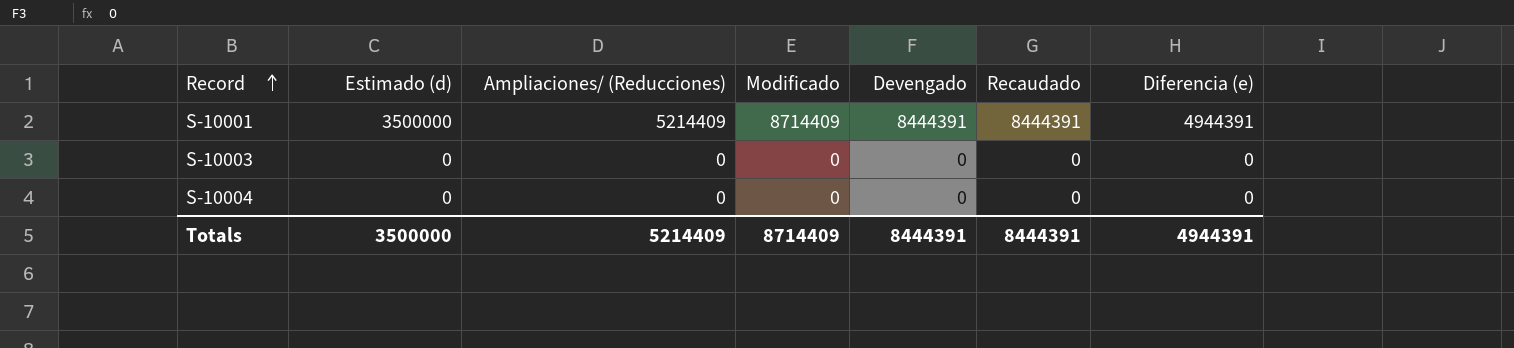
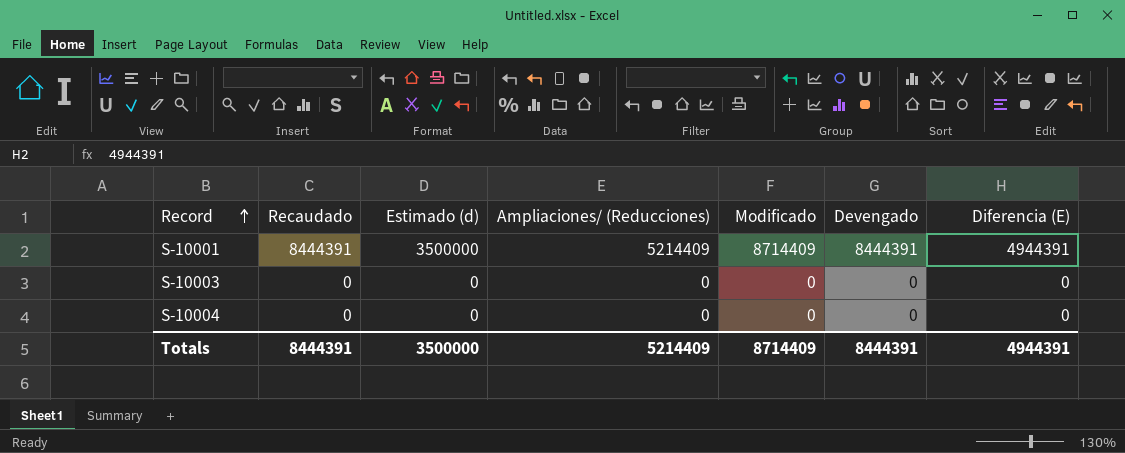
column Recaudado | position: 6 -> 2
column name: Diferencia (e) -> Diferencia (E)

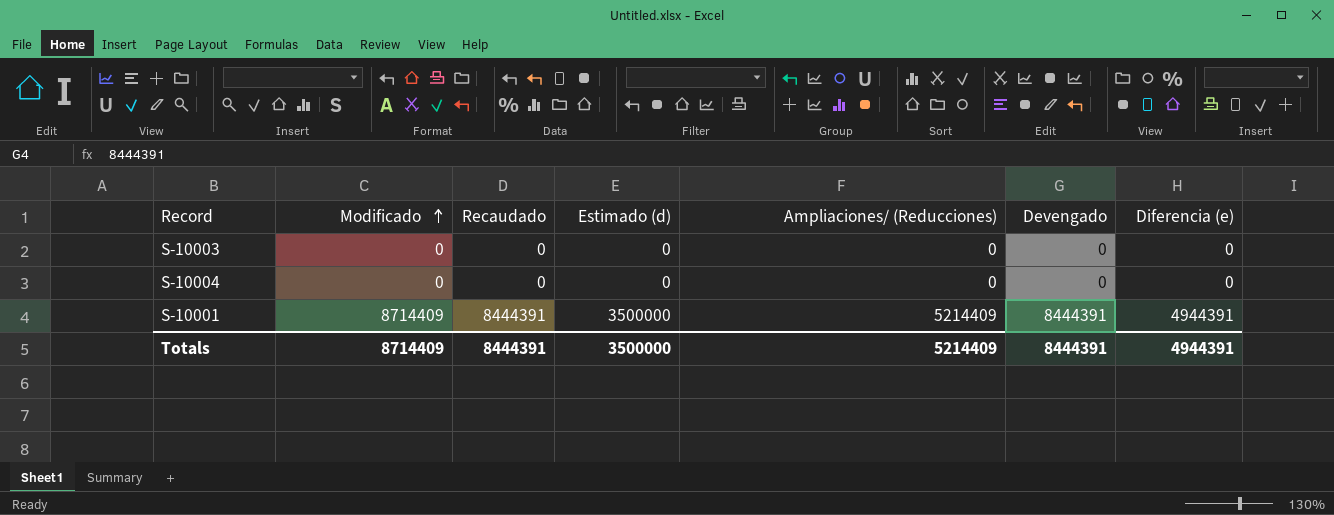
row order: Record ascending -> Modificado ascending
column Modificado | position: 5 -> 2
column name: Diferencia (E) -> Diferencia (e)

